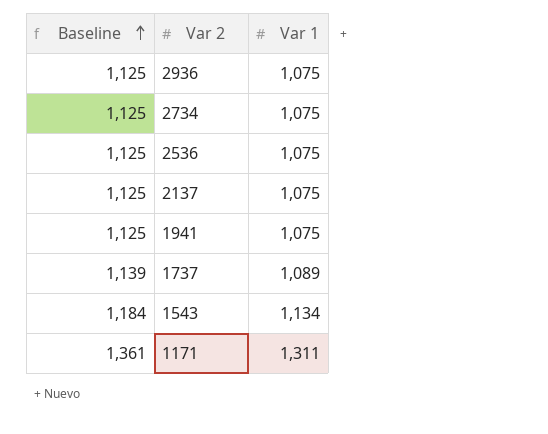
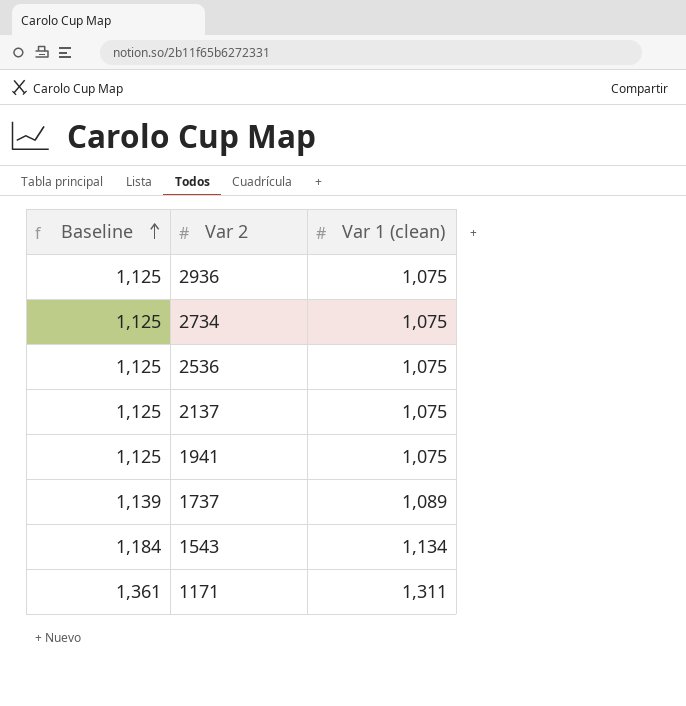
column name: Var 1 -> Var 1 (clean)

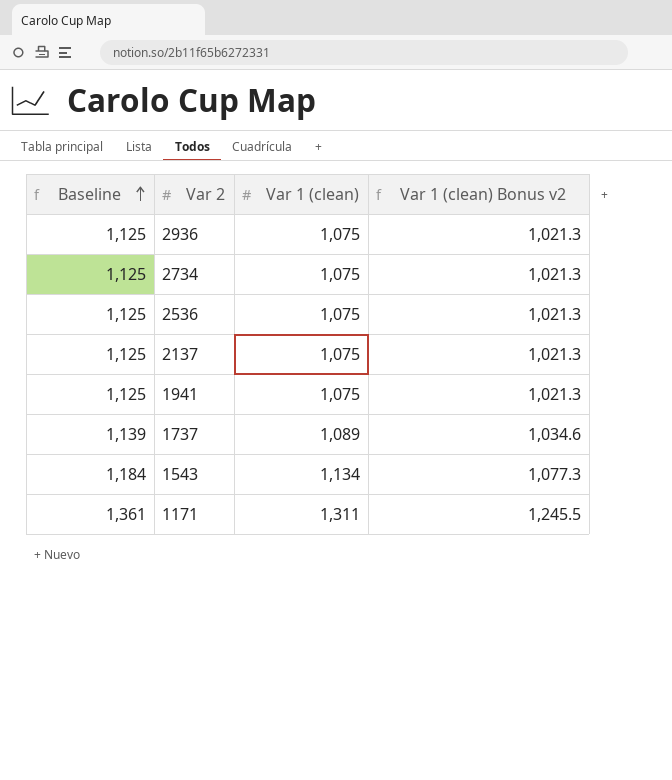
column Var 1 (clean) Bonus v2 | formula: none -> [Var 1 (clean)] * 0.95

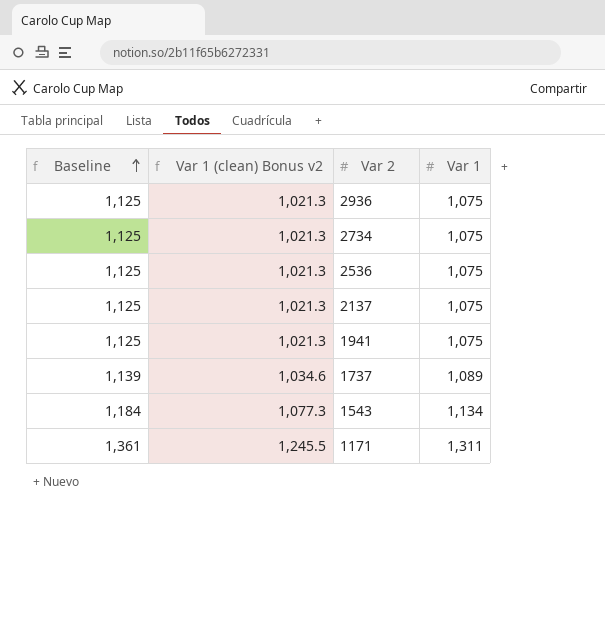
column Var 1 (clean) Bonus v2 | position: 4 -> 2
column name: Var 1 (clean) -> Var 1

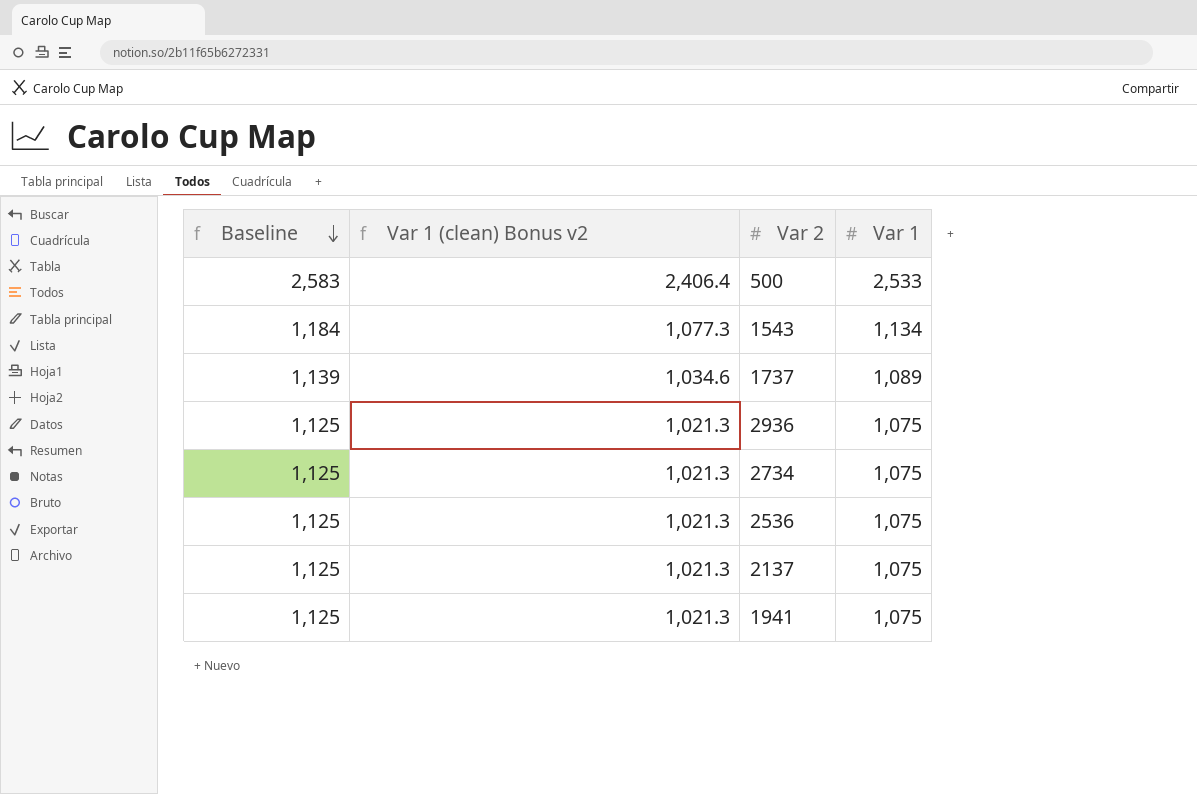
row order: Baseline ascending -> Baseline descending
row 1171: 1,361 | 1,245.5 | 1,311 -> none
row 500: none -> 2,583 | 2,406.4 | 2,533

